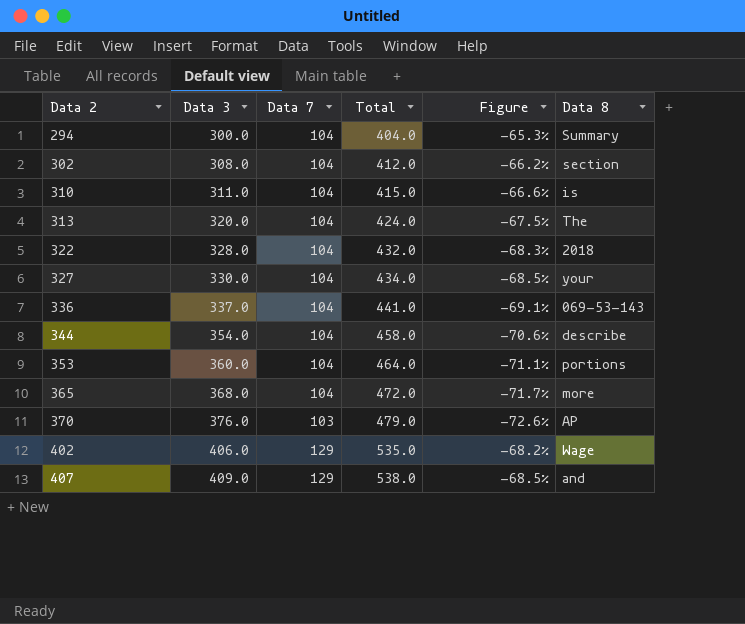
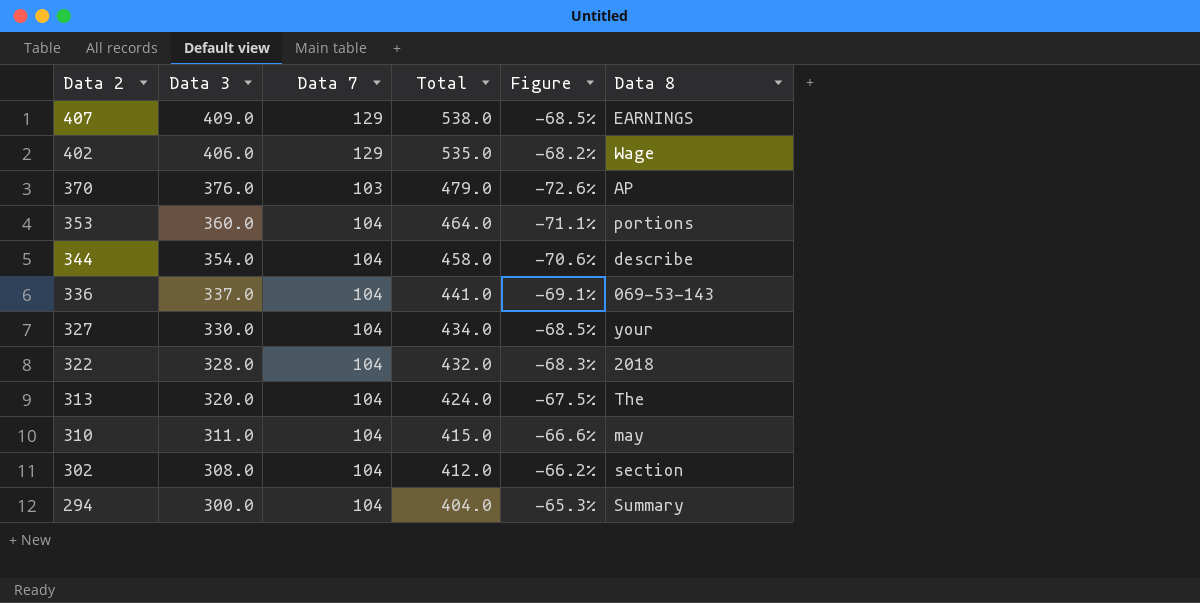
row order: Data 2 ascending -> Data 2 descending
row 365: 368.0 | 104 | 472.0 | -71.7% | more -> none
407 | Data 8: and -> EARNINGS
310 | Data 8: is -> may

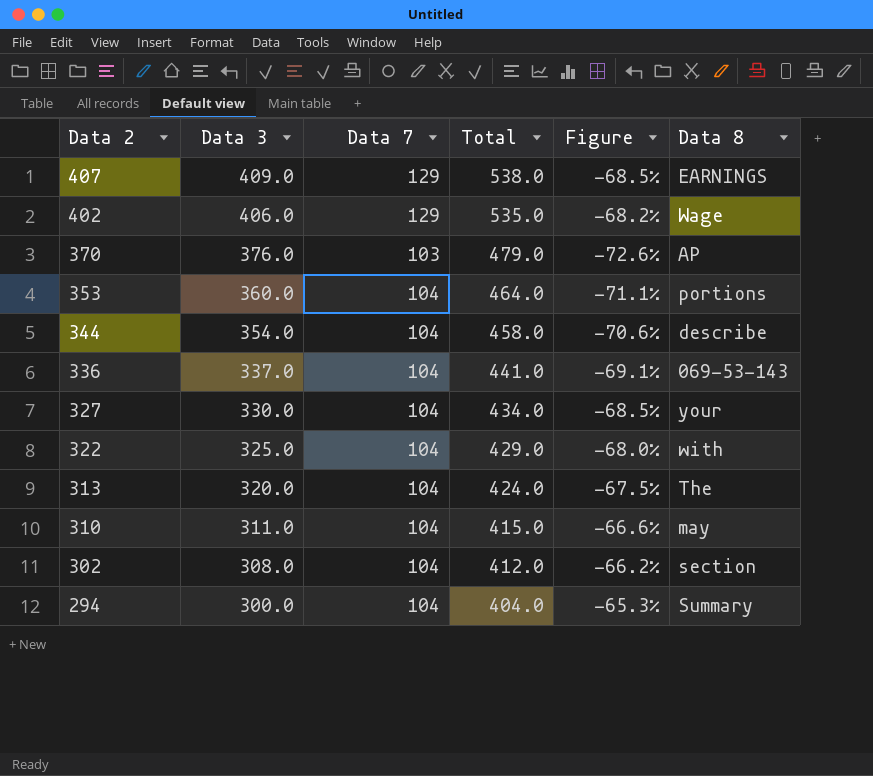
322 | Data 3: 328.0 -> 325.0
322 | Total: 432.0 -> 429.0
322 | Figure: -68.3% -> -68.0%
322 | Data 8: 2018 -> with

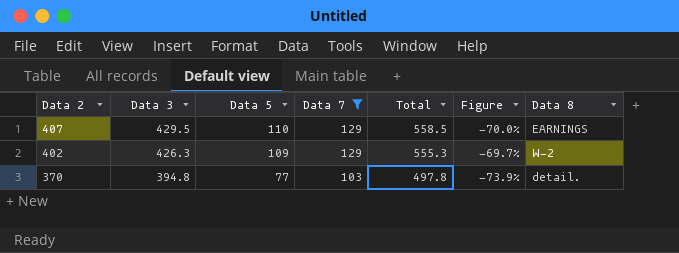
filter: none -> Data 7 != 104
column Data 5 | position: none -> 3
407 | Data 3: 409.0 -> 429.5
407 | Total: 538.0 -> 558.5
407 | Figure: -68.5% -> -70.0%
402 | Data 3: 406.0 -> 426.3
402 | Total: 535.0 -> 555.3
402 | Figure: -68.2% -> -69.7%
402 | Data 8: Wage -> W-2
370 | Data 3: 376.0 -> 394.8
370 | Total: 479.0 -> 497.8
370 | Figure: -72.6% -> -73.9%
370 | Data 8: AP -> detail.

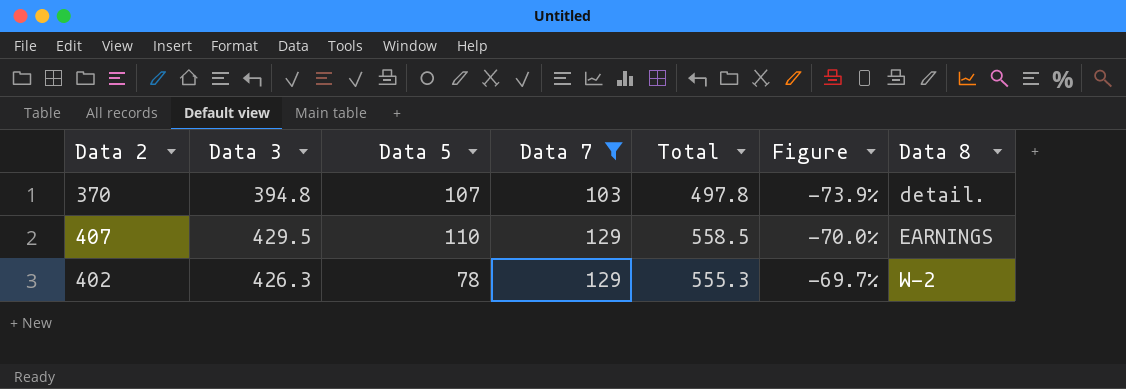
row order: Data 2 descending -> Data 7 ascending
370 | Data 5: 77 -> 107
402 | Data 5: 109 -> 78

